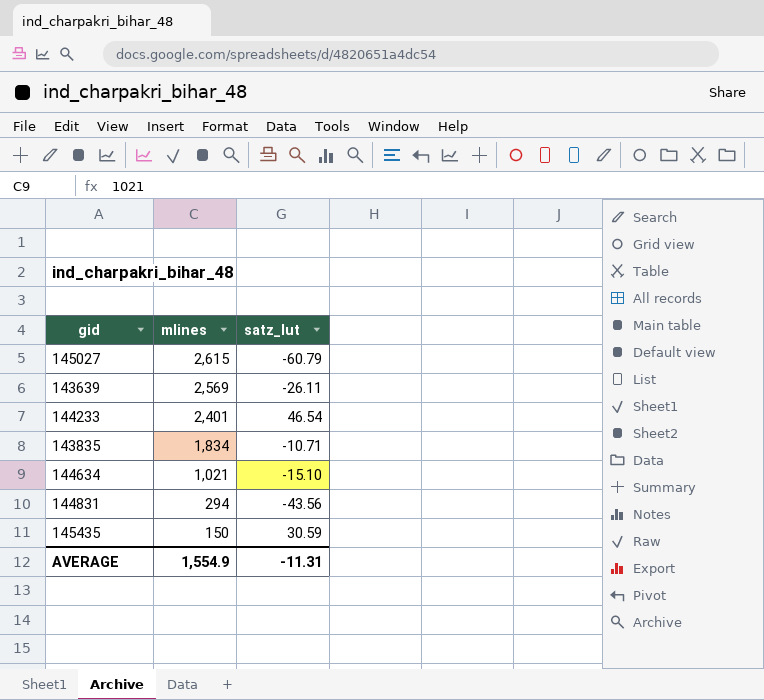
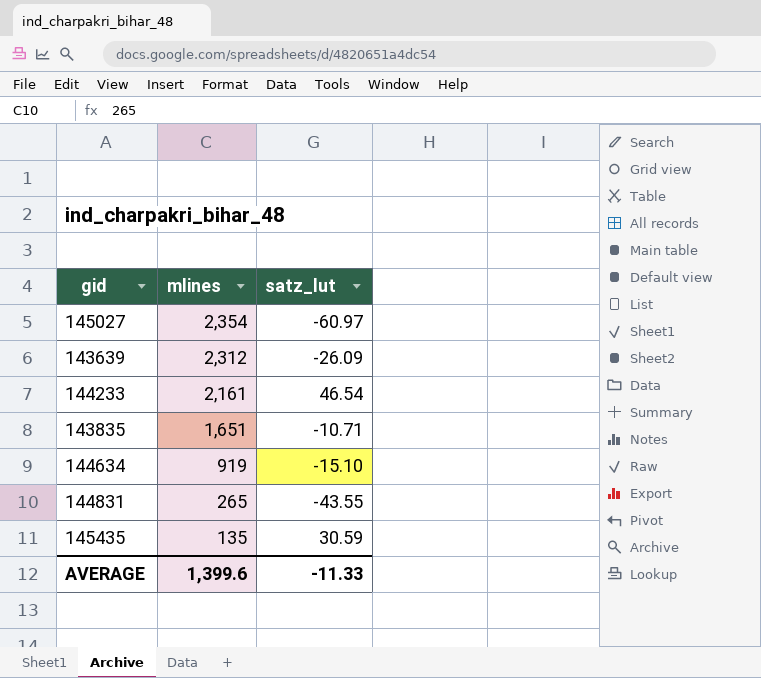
145027 | mlines: 2,615 -> 2,354
145027 | satz_lut: -60.79 -> -60.97
143639 | mlines: 2,569 -> 2,312
143639 | satz_lut: -26.11 -> -26.09
144233 | mlines: 2,401 -> 2,161
143835 | mlines: 1,834 -> 1,651
144634 | mlines: 1,021 -> 919
144831 | mlines: 294 -> 265
144831 | satz_lut: -43.56 -> -43.55
145435 | mlines: 150 -> 135
AVERAGE | mlines: 1,554.9 -> 1,399.6
AVERAGE | satz_lut: -11.31 -> -11.33

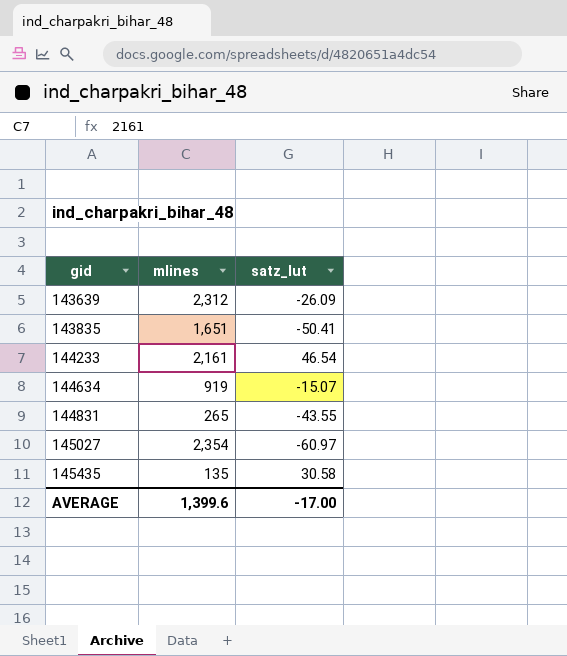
row order: mlines descending -> gid ascending
143835 | satz_lut: -10.71 -> -50.41
144634 | satz_lut: -15.10 -> -15.07
145435 | satz_lut: 30.59 -> 30.58
AVERAGE | satz_lut: -11.33 -> -17.00

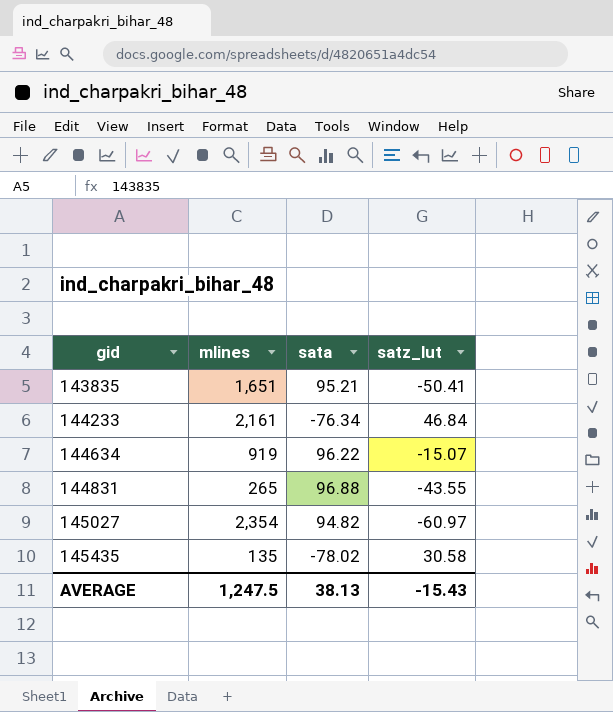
column sata | position: none -> 3
row 143639: 2,312 | -26.09 -> none
144233 | satz_lut: 46.54 -> 46.84
AVERAGE | mlines: 1,399.6 -> 1,247.5
AVERAGE | satz_lut: -17.00 -> -15.43

